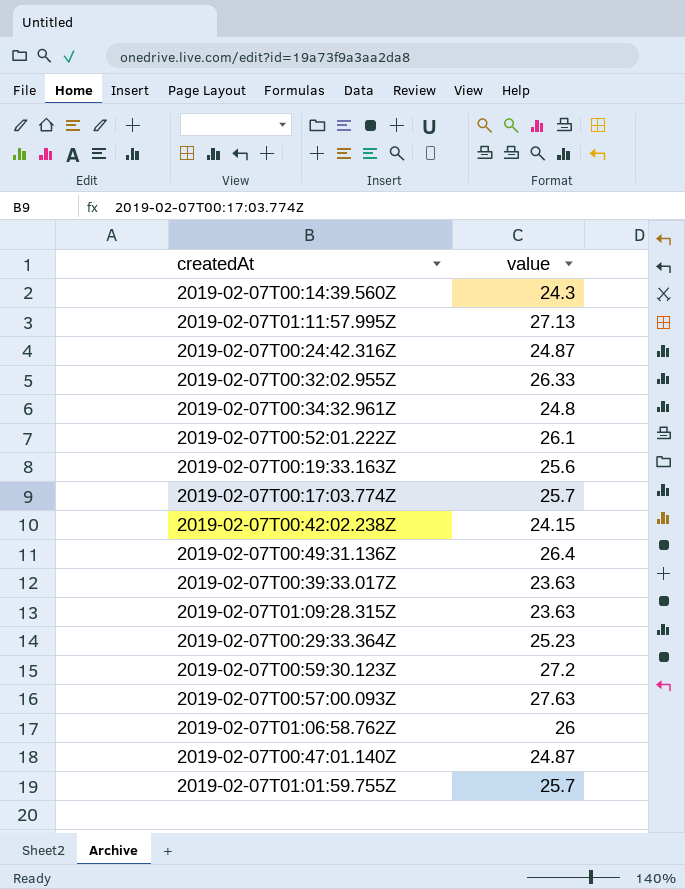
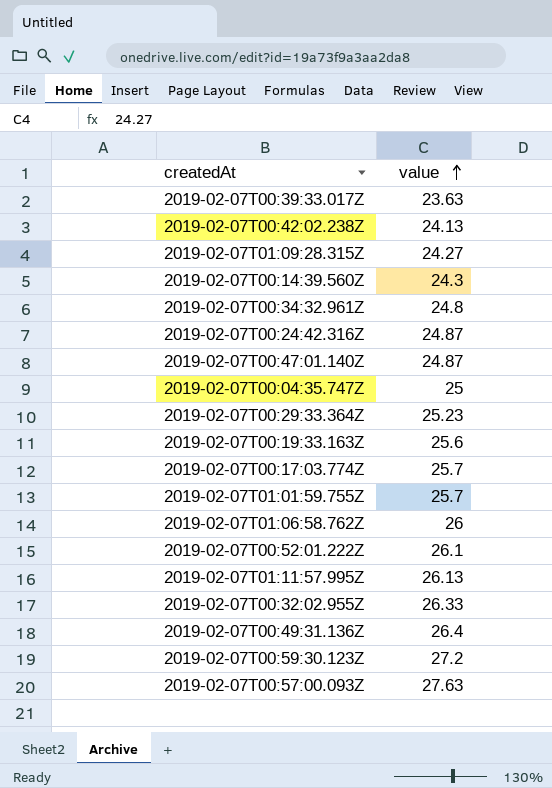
row order: none -> value ascending
2019-02-07T00:42:02.238Z | value: 24.15 -> 24.13
2019-02-07T01:09:28.315Z | value: 23.63 -> 24.27
row 2019-02-07T00:04:35.747Z: none -> 25
2019-02-07T01:11:57.995Z | value: 27.13 -> 26.13

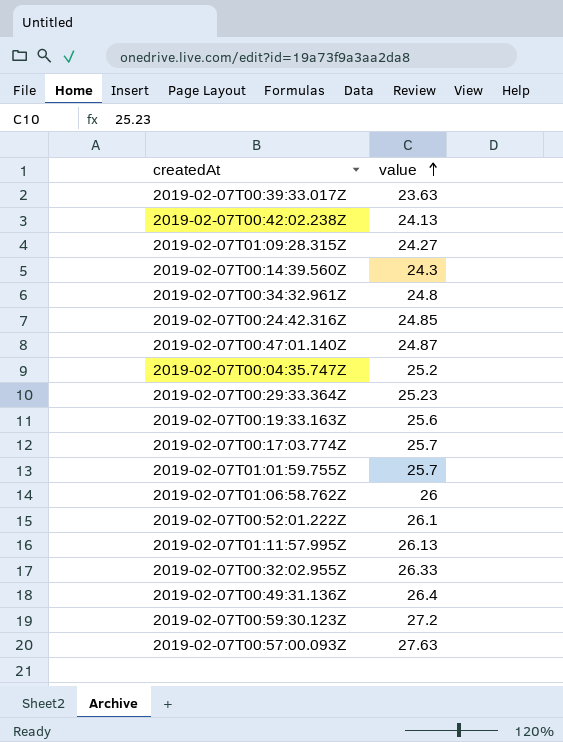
2019-02-07T00:24:42.316Z | value: 24.87 -> 24.85
2019-02-07T00:04:35.747Z | value: 25 -> 25.2

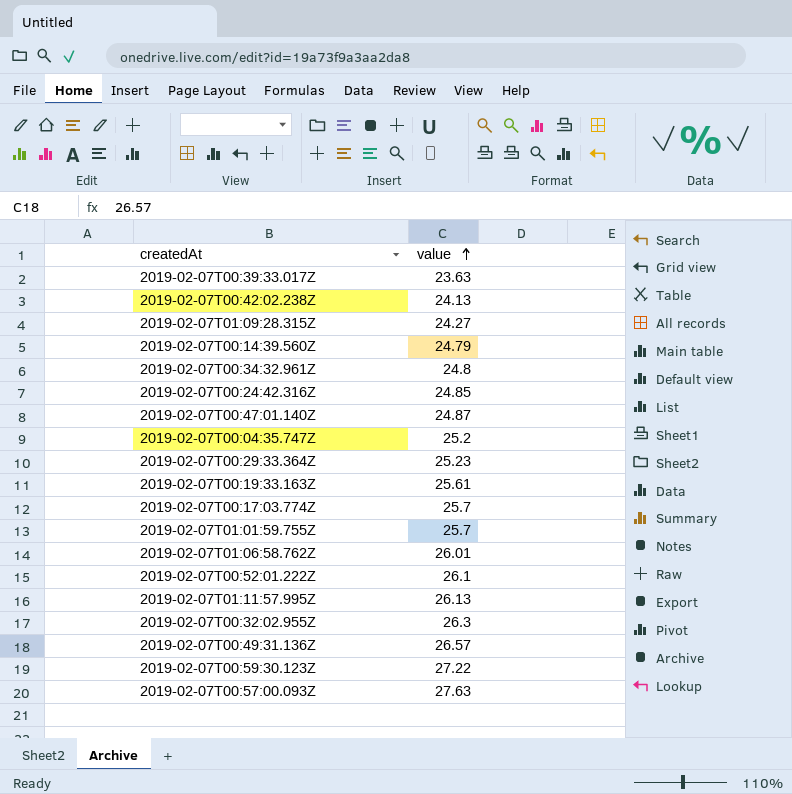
2019-02-07T00:14:39.560Z | value: 24.3 -> 24.79
2019-02-07T00:19:33.163Z | value: 25.6 -> 25.61
2019-02-07T01:06:58.762Z | value: 26 -> 26.01
2019-02-07T00:32:02.955Z | value: 26.33 -> 26.3
2019-02-07T00:49:31.136Z | value: 26.4 -> 26.57
2019-02-07T00:59:30.123Z | value: 27.2 -> 27.22

